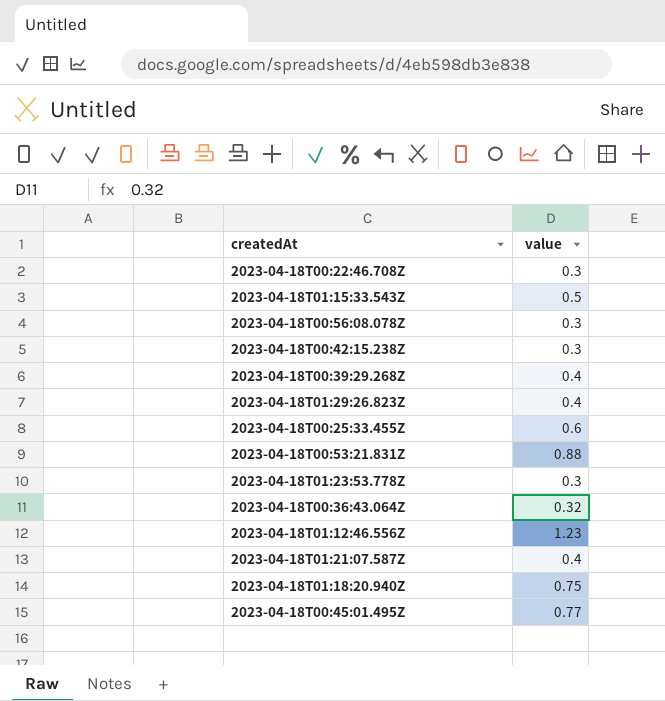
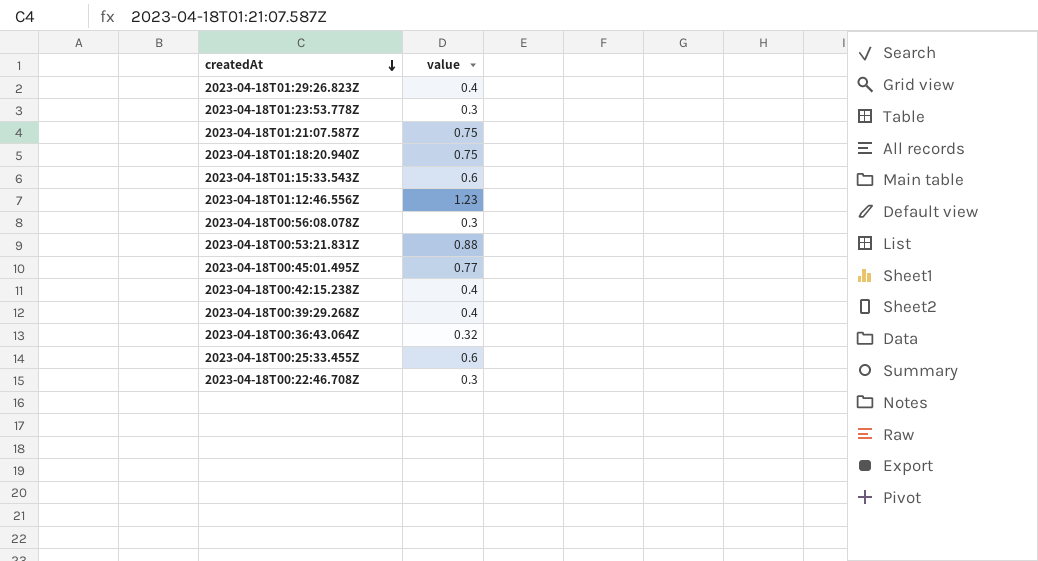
row order: none -> createdAt descending
2023-04-18T01:21:07.587Z | value: 0.4 -> 0.75
2023-04-18T01:15:33.543Z | value: 0.5 -> 0.6
2023-04-18T00:42:15.238Z | value: 0.3 -> 0.4

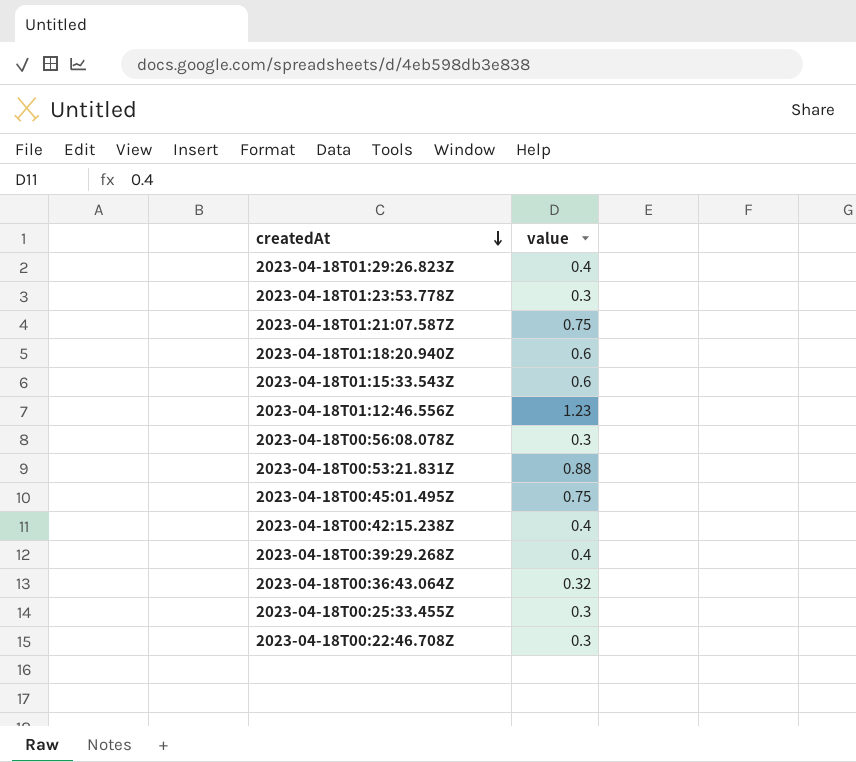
2023-04-18T01:18:20.940Z | value: 0.75 -> 0.6
2023-04-18T00:45:01.495Z | value: 0.77 -> 0.75
2023-04-18T00:25:33.455Z | value: 0.6 -> 0.3

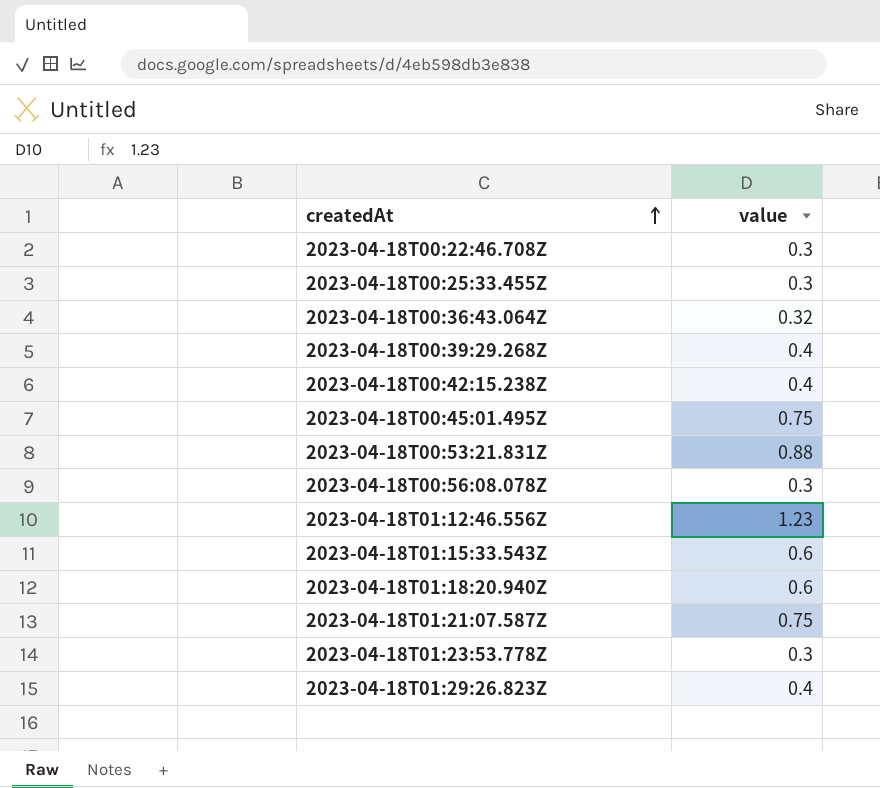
row order: createdAt descending -> createdAt ascending

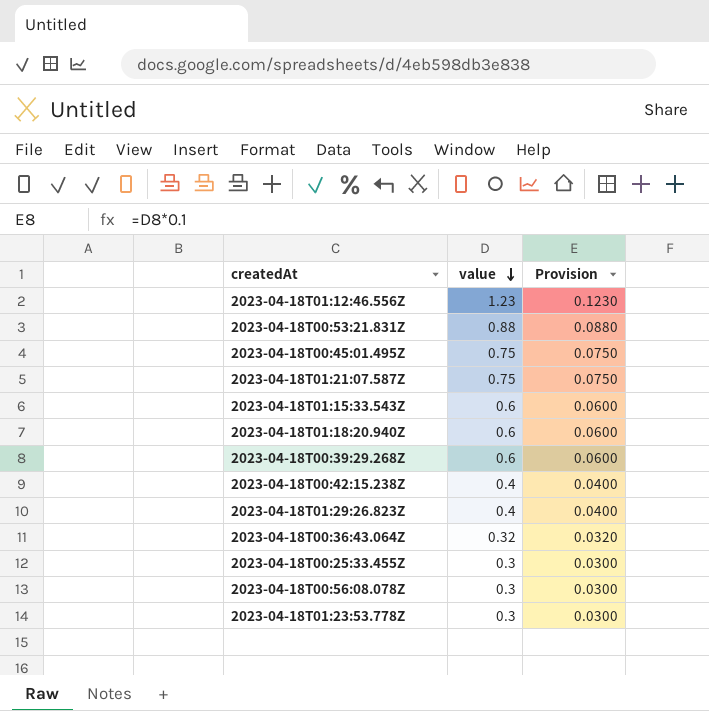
row order: createdAt ascending -> value descending
column Provision | formula: none -> [value] * 0.1
row 2023-04-18T00:22:46.708Z: 0.3 -> none
2023-04-18T00:39:29.268Z | value: 0.4 -> 0.6

